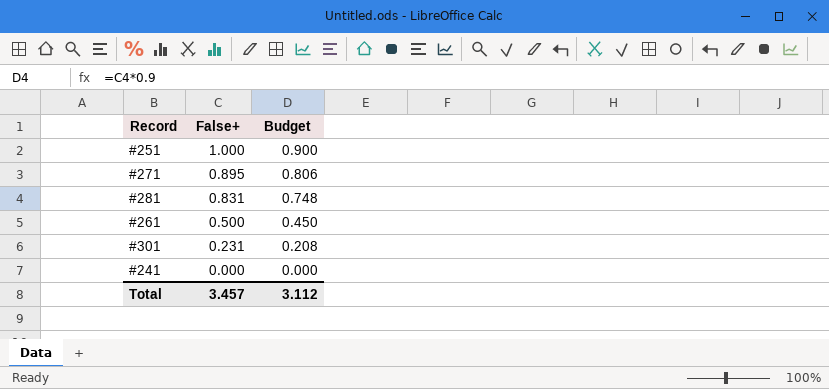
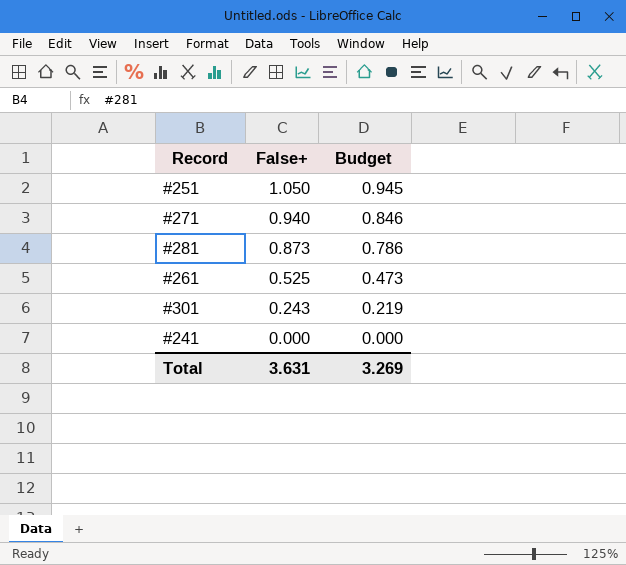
#251 | False+: 1.000 -> 1.050
#251 | Budget: 0.900 -> 0.945
#271 | False+: 0.895 -> 0.940
#271 | Budget: 0.806 -> 0.846
#281 | False+: 0.831 -> 0.873
#281 | Budget: 0.748 -> 0.786
#261 | False+: 0.500 -> 0.525
#261 | Budget: 0.450 -> 0.473
#301 | False+: 0.231 -> 0.243
#301 | Budget: 0.208 -> 0.219
Total | False+: 3.457 -> 3.631
Total | Budget: 3.112 -> 3.269

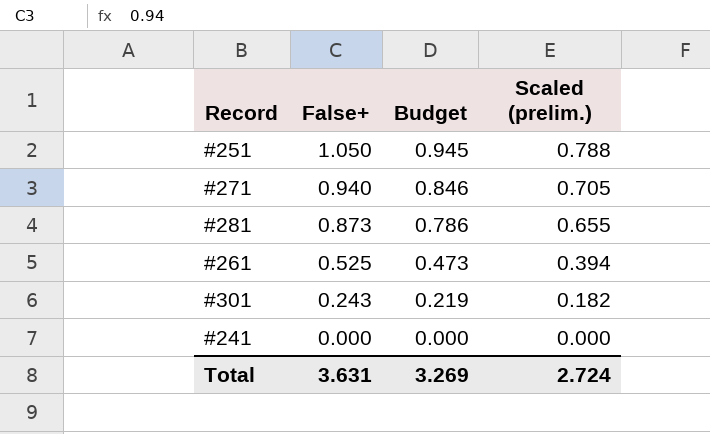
column Scaled (prelim.) | formula: none -> [False+] * 0.75

